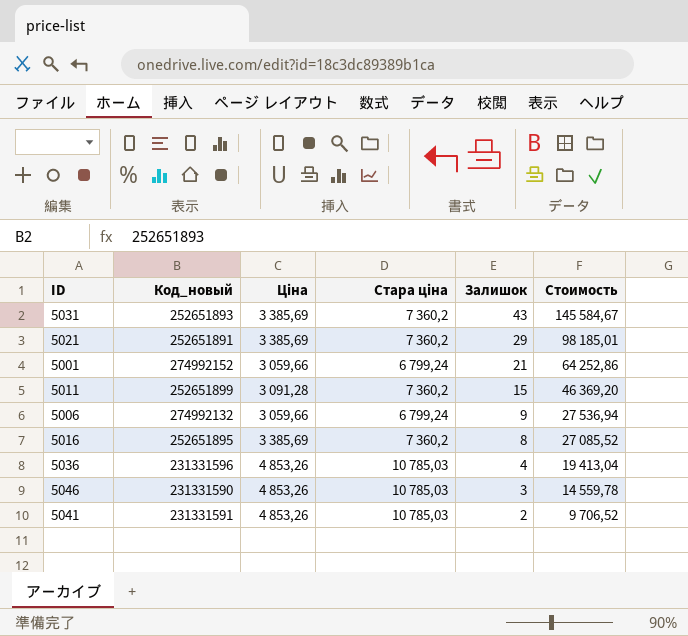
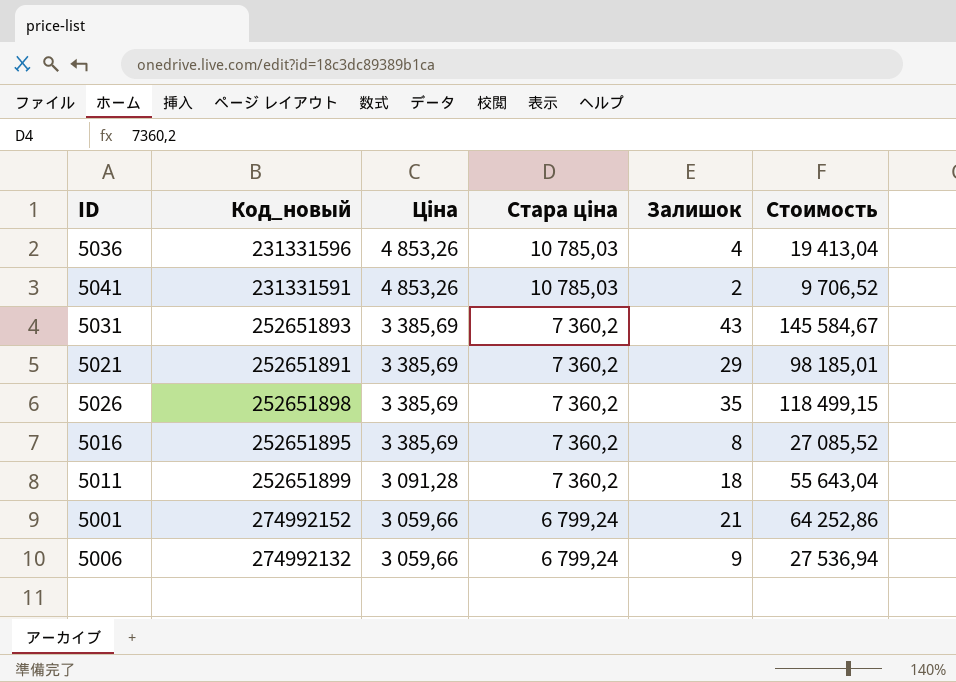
row order: Залишок descending -> Ціна descending
row 5046: 231331590 | 4 853,26 | 10 785,03 | 3 | 14 559,78 -> none
row 5026: none -> 252651898 | 3 385,69 | 7 360,2 | 35 | 118 499,15
5011 | Залишок: 15 -> 18
5011 | Стоимость: 46 369,20 -> 55 643,04

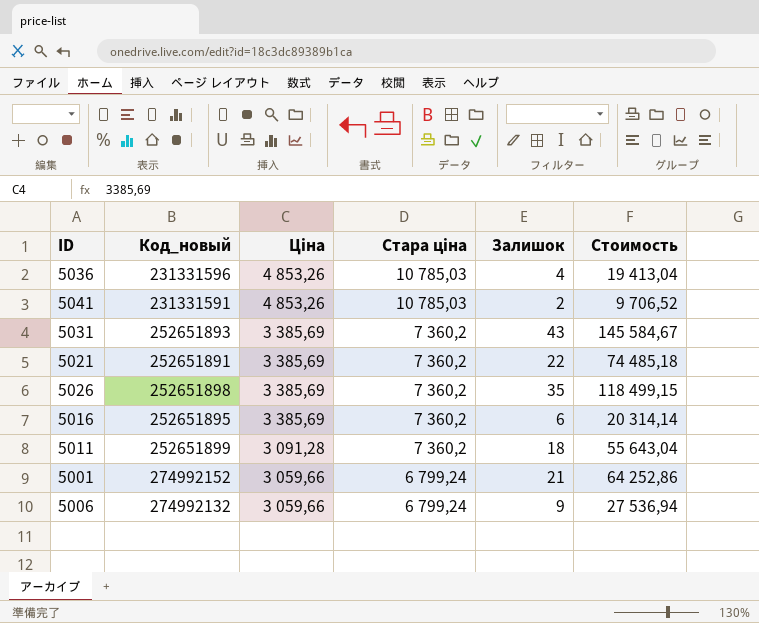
5021 | Залишок: 29 -> 22
5021 | Стоимость: 98 185,01 -> 74 485,18
5016 | Залишок: 8 -> 6
5016 | Стоимость: 27 085,52 -> 20 314,14

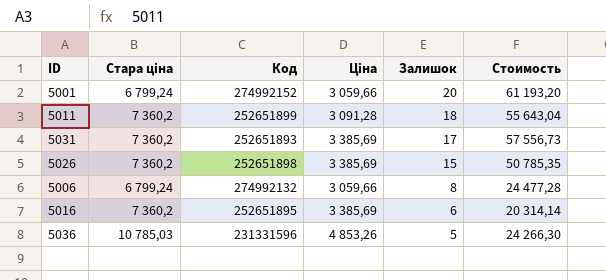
row order: Ціна descending -> Залишок descending
column Стара ціна | position: 4 -> 2
column name: Код_новый -> Код
row 5041: 231331591 | 4 853,26 | 10 785,03 | 2 | 9 706,52 -> none
row 5021: 252651891 | 3 385,69 | 7 360,2 | 22 | 74 485,18 -> none
5001 | Залишок: 21 -> 20
5001 | Стоимость: 64 252,86 -> 61 193,20
5031 | Залишок: 43 -> 17
5031 | Стоимость: 145 584,67 -> 57 556,73
5026 | Залишок: 35 -> 15
5026 | Стоимость: 118 499,15 -> 50 785,35
5006 | Залишок: 9 -> 8
5006 | Стоимость: 27 536,94 -> 24 477,28
5036 | Залишок: 4 -> 5
5036 | Стоимость: 19 413,04 -> 24 266,30

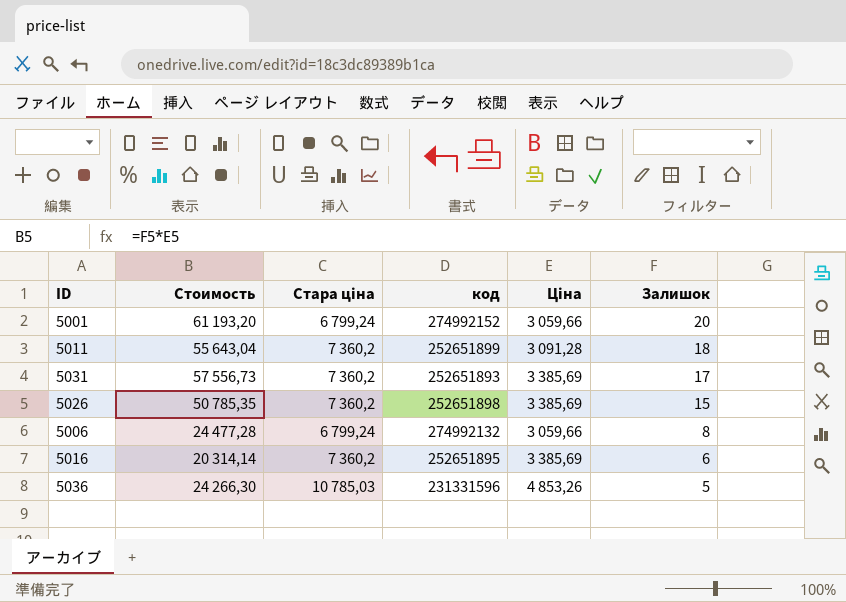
column Стоимость | position: 6 -> 2
column name: Код -> код

